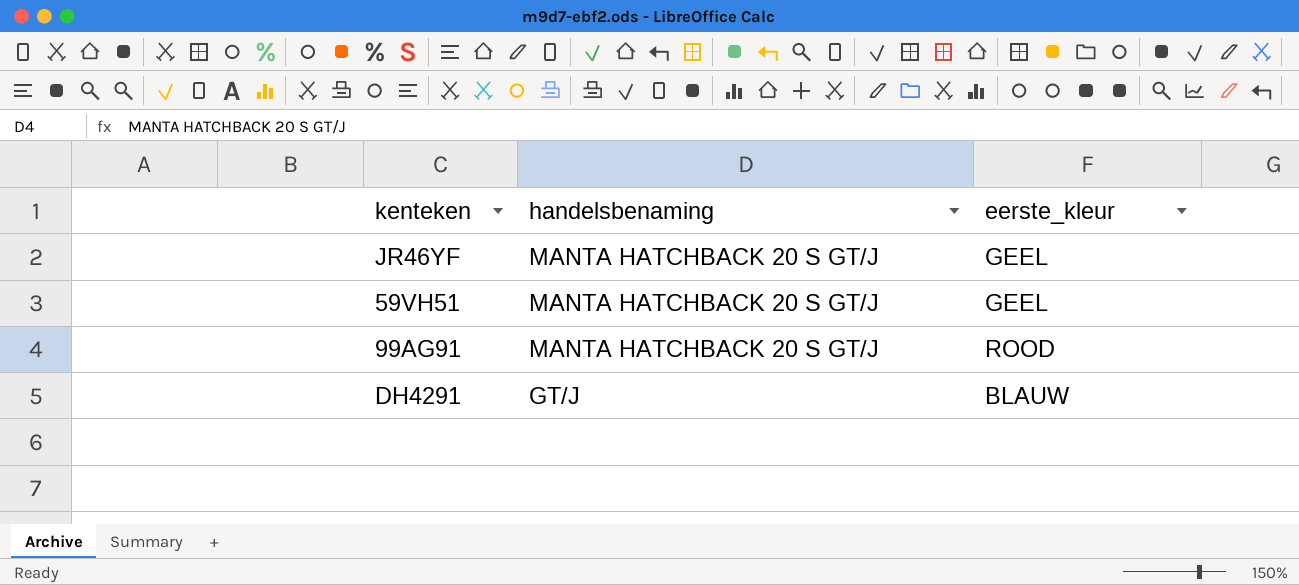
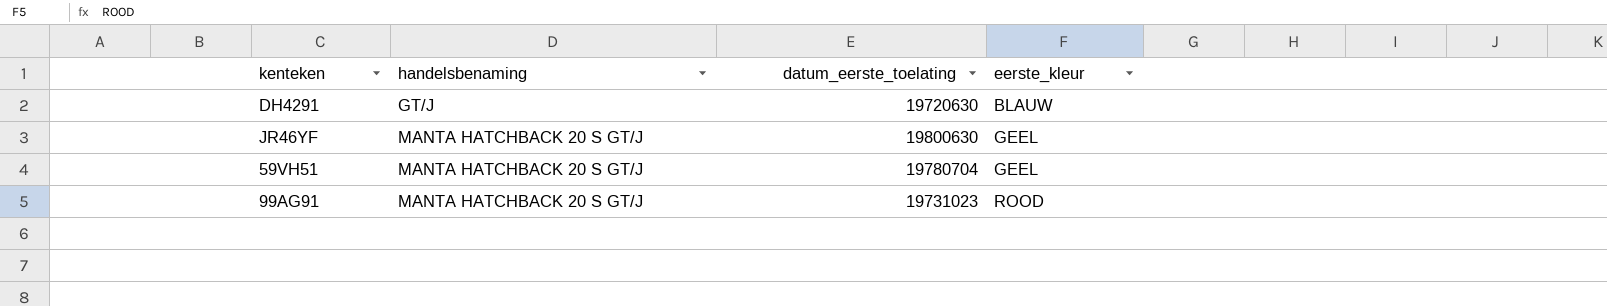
row order: handelsbenaming descending -> handelsbenaming ascending
column datum_eerste_toelating | position: none -> 3

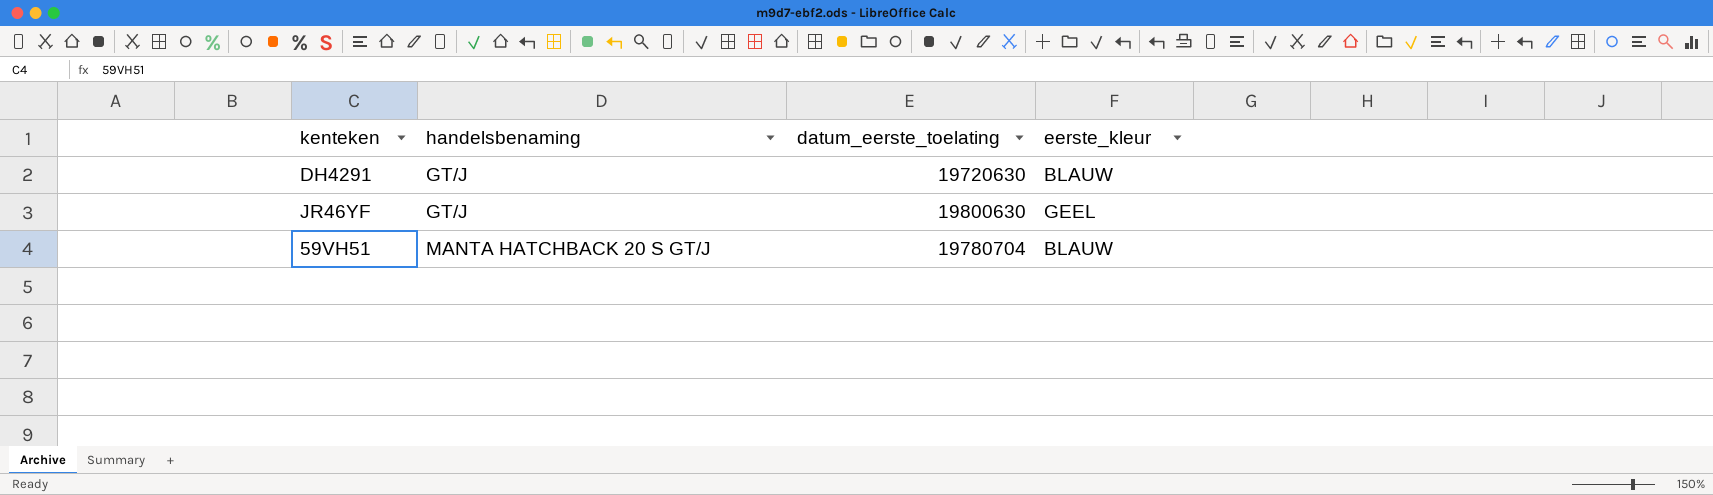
row 99AG91: MANTA HATCHBACK 20 S GT/J | 19731023 | ROOD -> none
JR46YF | handelsbenaming: MANTA HATCHBACK 20 S GT/J -> GT/J
59VH51 | eerste_kleur: GEEL -> BLAUW

